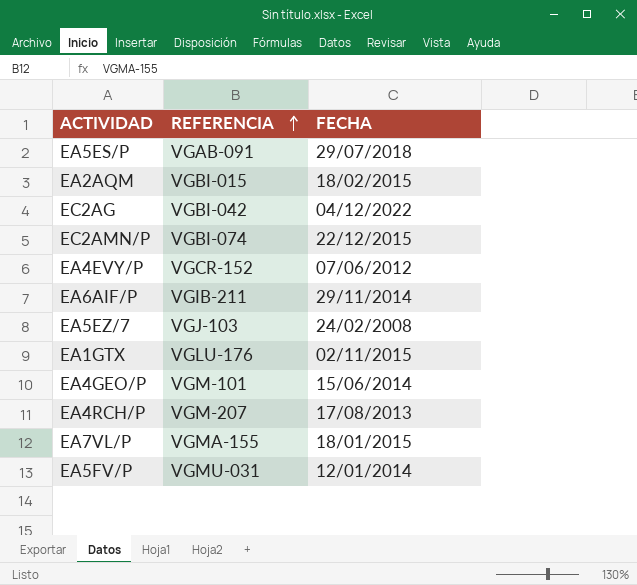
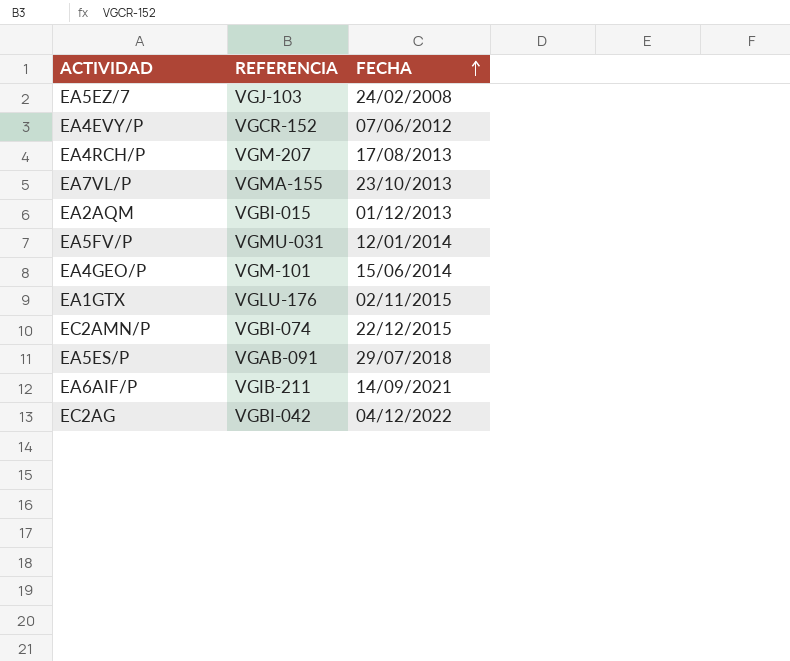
row order: REFERENCIA ascending -> FECHA ascending
EA7VL/P | FECHA: 18/01/2015 -> 23/10/2013
EA2AQM | FECHA: 18/02/2015 -> 01/12/2013
EA6AIF/P | FECHA: 29/11/2014 -> 14/09/2021

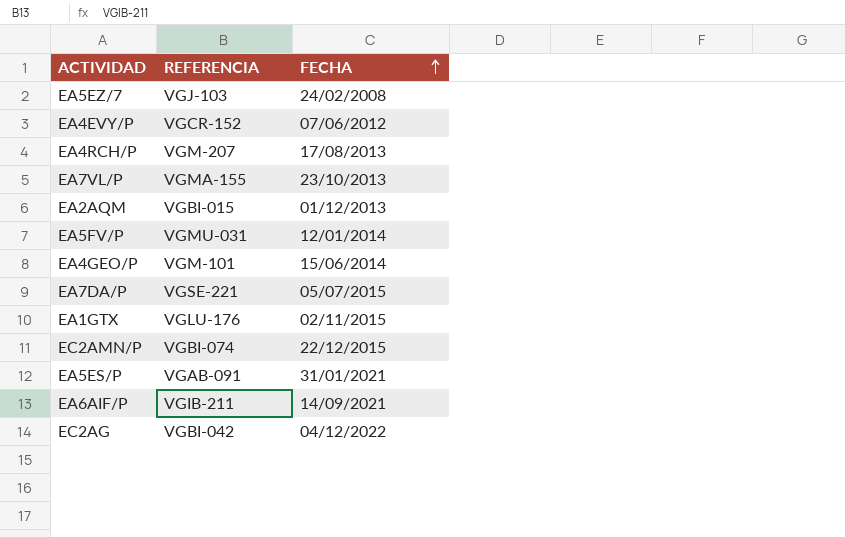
row EA7DA/P: none -> VGSE-221 | 05/07/2015
EA5ES/P | FECHA: 29/07/2018 -> 31/01/2021

